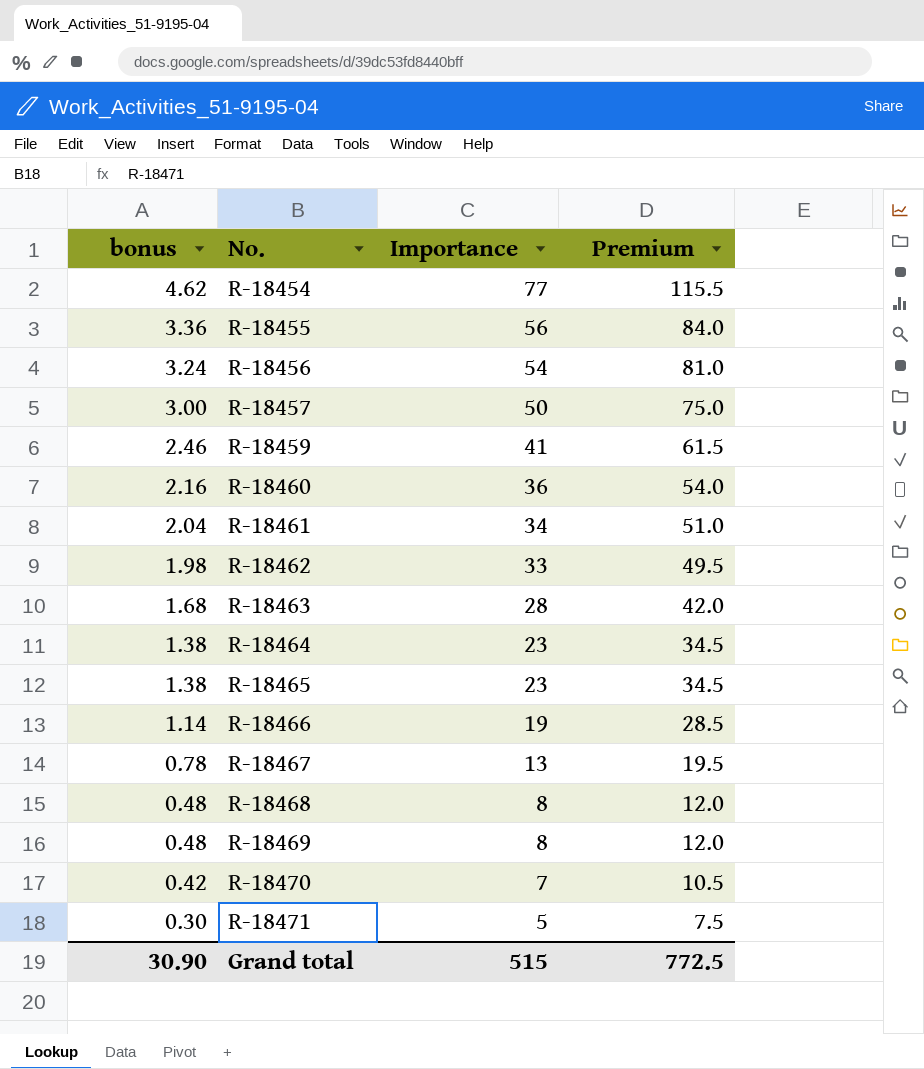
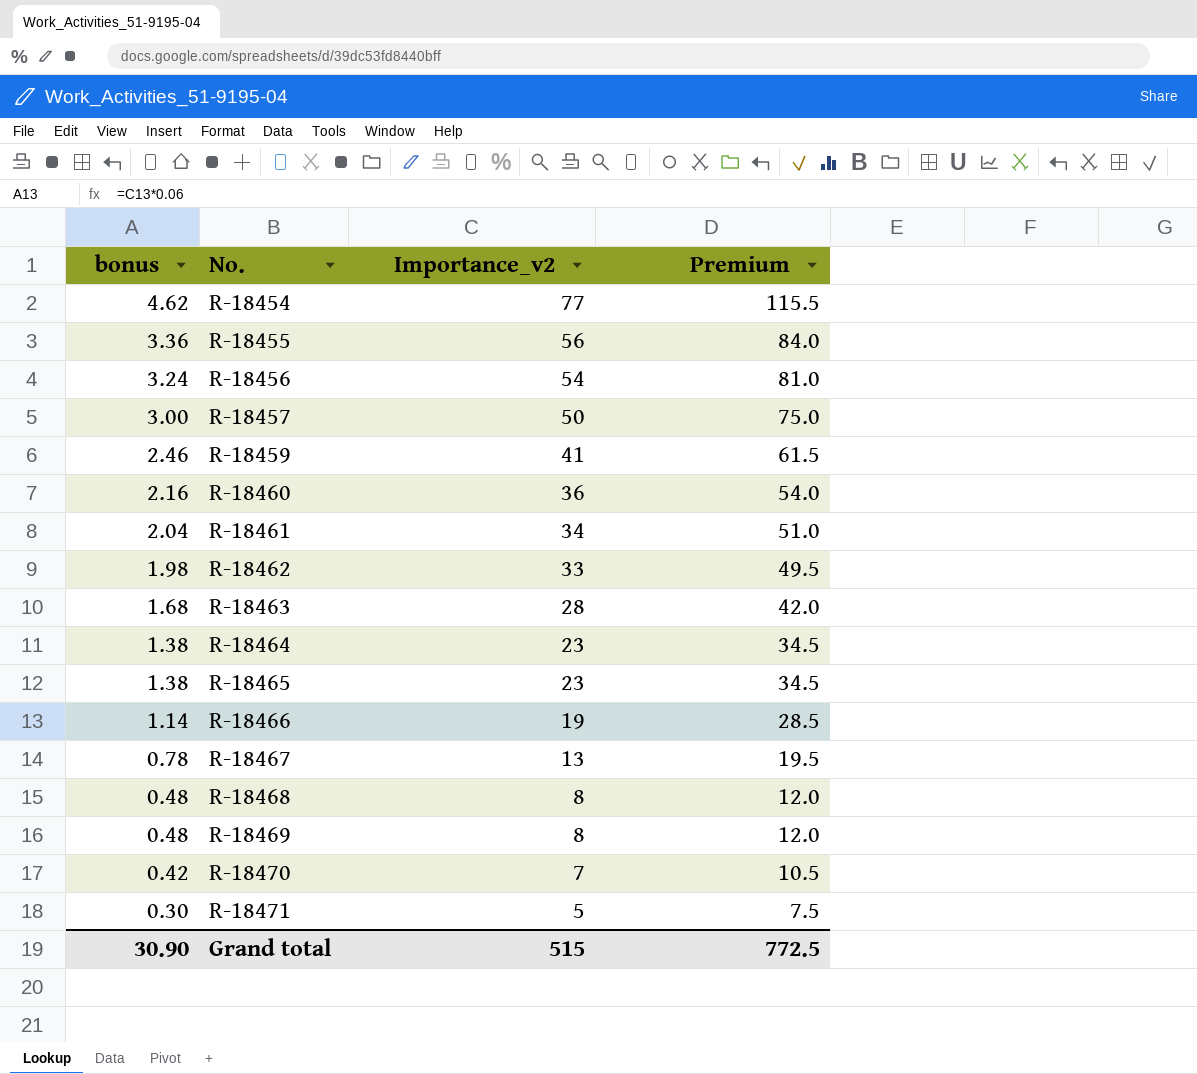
column name: Importance -> Importance_v2

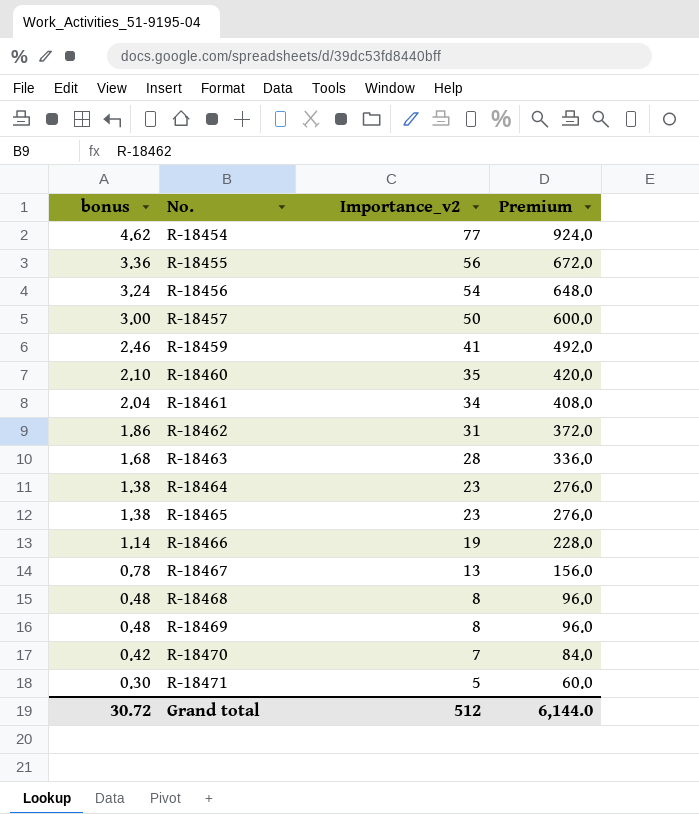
column Premium | formula: [Importance_v2] * 1.5 -> [Importance_v2] * 12
R-18460 | bonus: 2.16 -> 2.10
R-18460 | Importance_v2: 36 -> 35
R-18462 | bonus: 1.98 -> 1.86
R-18462 | Importance_v2: 33 -> 31
Grand total | bonus: 30.90 -> 30.72
Grand total | Importance_v2: 515 -> 512
Grand total | Premium: 772.5 -> 6,144.0

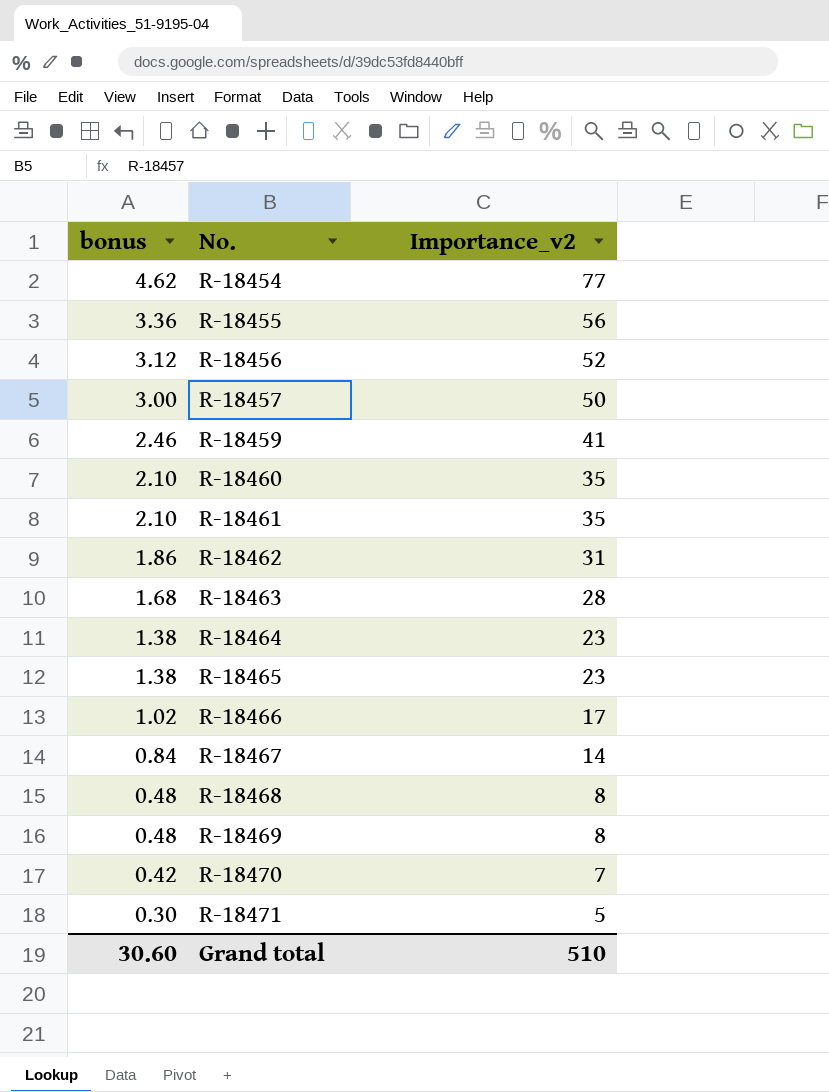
column Premium | formula: [Importance_v2] * 12 -> none
R-18456 | bonus: 3.24 -> 3.12
R-18456 | Importance_v2: 54 -> 52
R-18461 | bonus: 2.04 -> 2.10
R-18461 | Importance_v2: 34 -> 35
R-18466 | bonus: 1.14 -> 1.02
R-18466 | Importance_v2: 19 -> 17
R-18467 | bonus: 0.78 -> 0.84
R-18467 | Importance_v2: 13 -> 14
Grand total | bonus: 30.72 -> 30.60
Grand total | Importance_v2: 512 -> 510

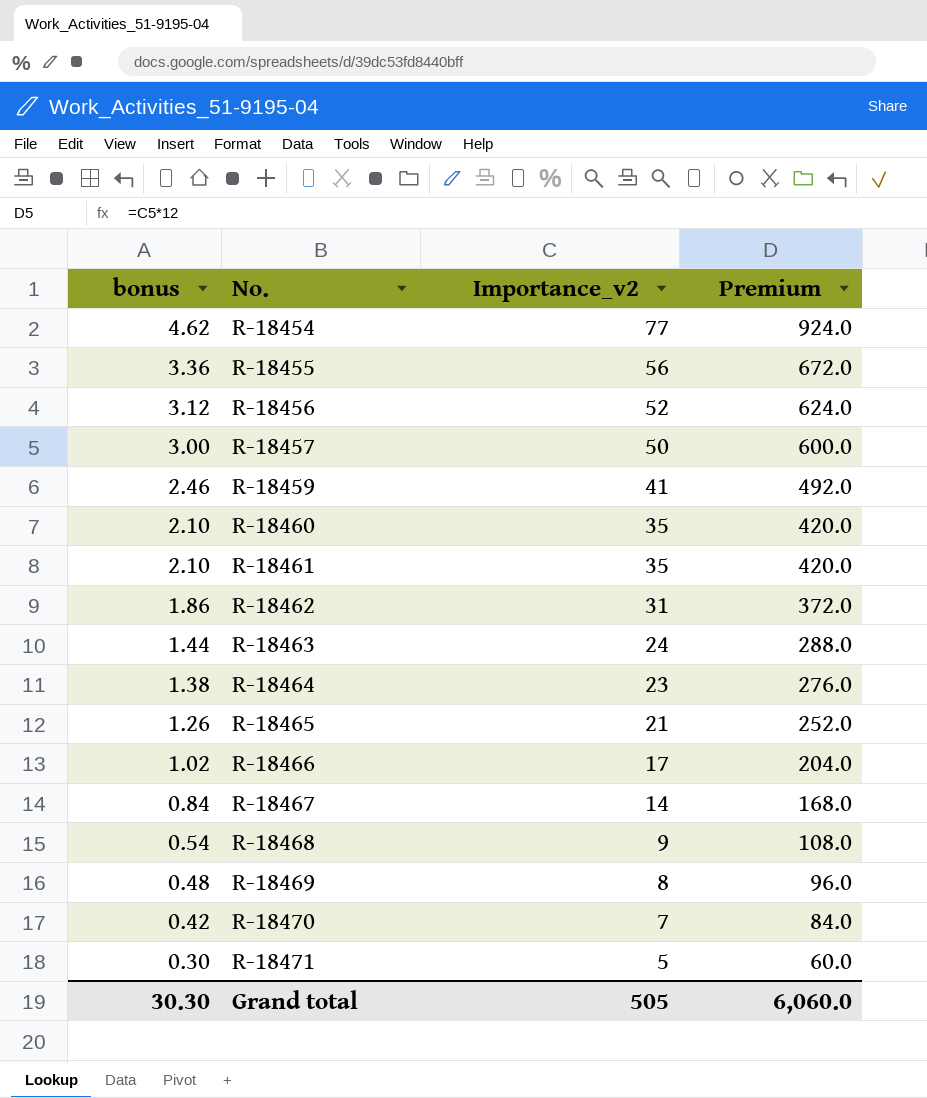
column Premium | formula: none -> [Importance_v2] * 12
R-18463 | bonus: 1.68 -> 1.44
R-18463 | Importance_v2: 28 -> 24
R-18465 | bonus: 1.38 -> 1.26
R-18465 | Importance_v2: 23 -> 21
R-18468 | bonus: 0.48 -> 0.54
R-18468 | Importance_v2: 8 -> 9
Grand total | bonus: 30.60 -> 30.30
Grand total | Importance_v2: 510 -> 505

